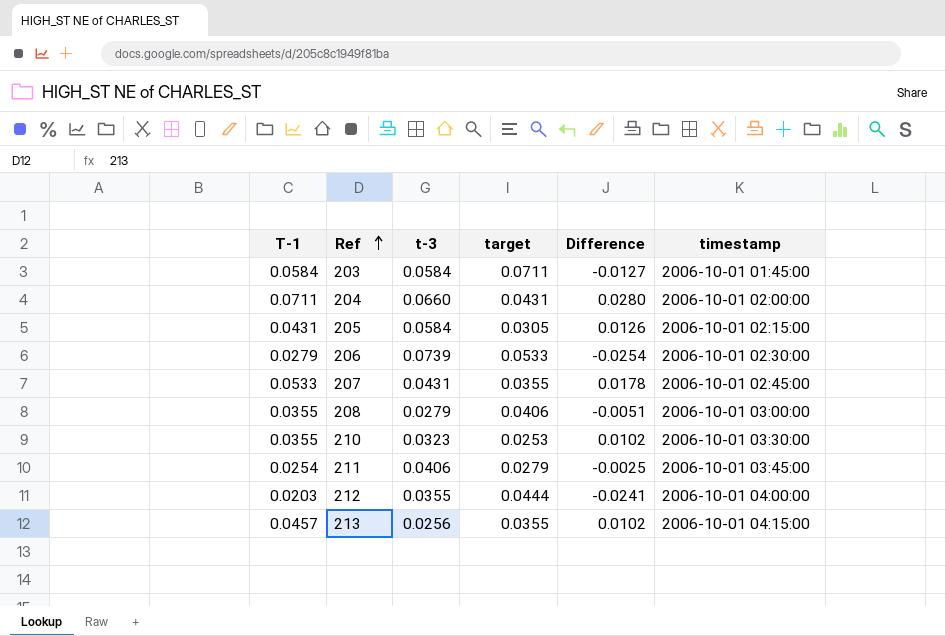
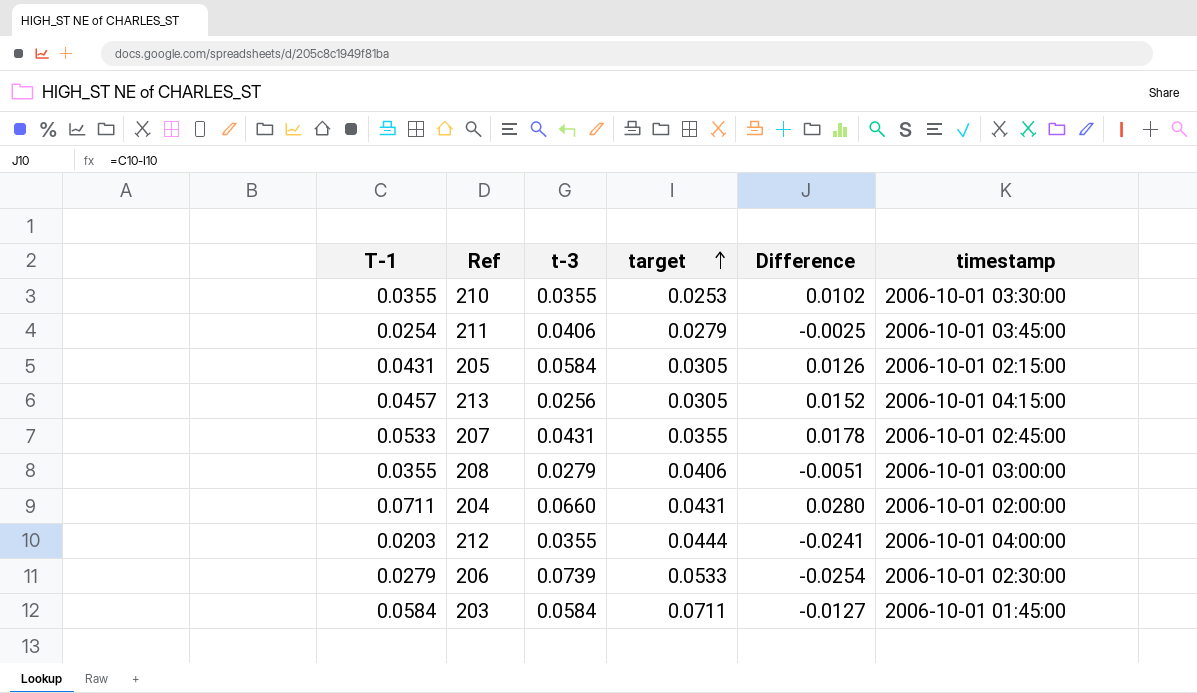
row order: Ref ascending -> target ascending
210 | t-3: 0.0323 -> 0.0355
213 | target: 0.0355 -> 0.0305
213 | Difference: 0.0102 -> 0.0152

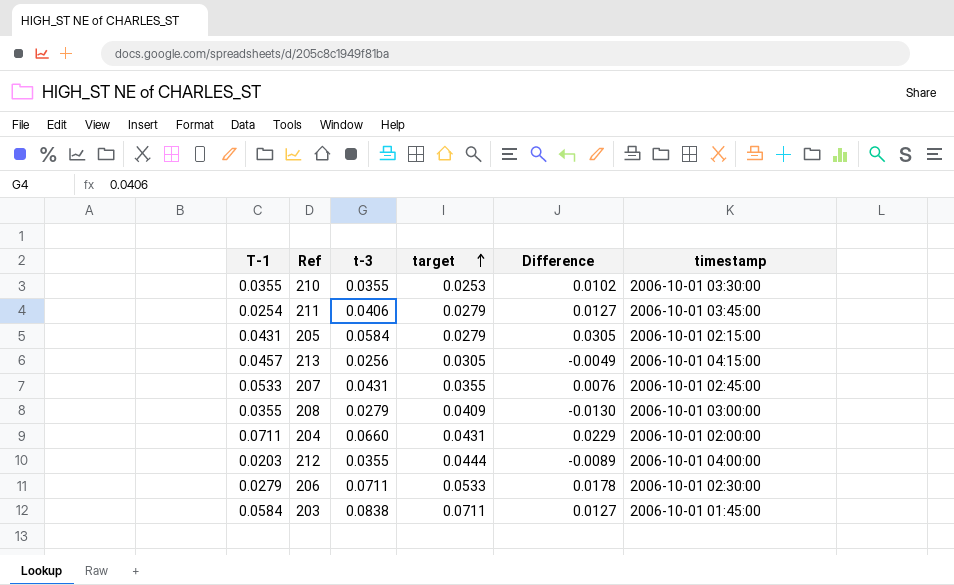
column Difference | formula: [T-1] - [target] -> [t-3] - [target]
205 | target: 0.0305 -> 0.0279
208 | target: 0.0406 -> 0.0409
206 | t-3: 0.0739 -> 0.0711
203 | t-3: 0.0584 -> 0.0838

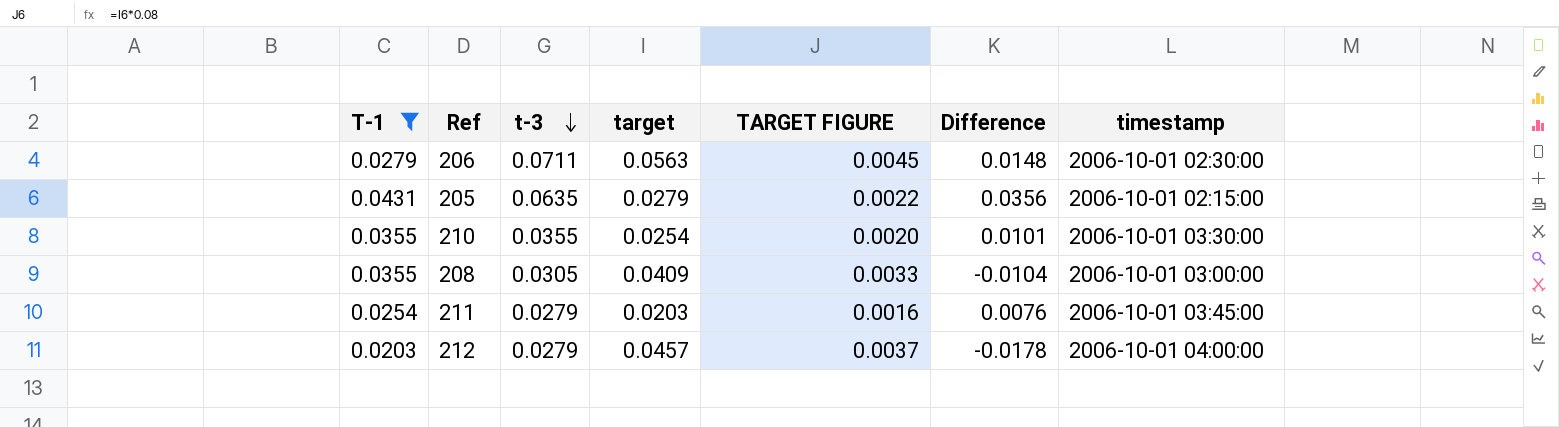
filter: none -> T-1 <= 0.0431
row order: target ascending -> t-3 descending
column TARGET FIGURE | formula: none -> [target] * 0.08
206 | target: 0.0533 -> 0.0563
206 | Difference: 0.0178 -> 0.0148
205 | t-3: 0.0584 -> 0.0635
205 | Difference: 0.0305 -> 0.0356
210 | target: 0.0253 -> 0.0254
210 | Difference: 0.0102 -> 0.0101
208 | t-3: 0.0279 -> 0.0305
208 | Difference: -0.0130 -> -0.0104
211 | t-3: 0.0406 -> 0.0279
211 | target: 0.0279 -> 0.0203
211 | Difference: 0.0127 -> 0.0076
212 | t-3: 0.0355 -> 0.0279
212 | target: 0.0444 -> 0.0457
212 | Difference: -0.0089 -> -0.0178

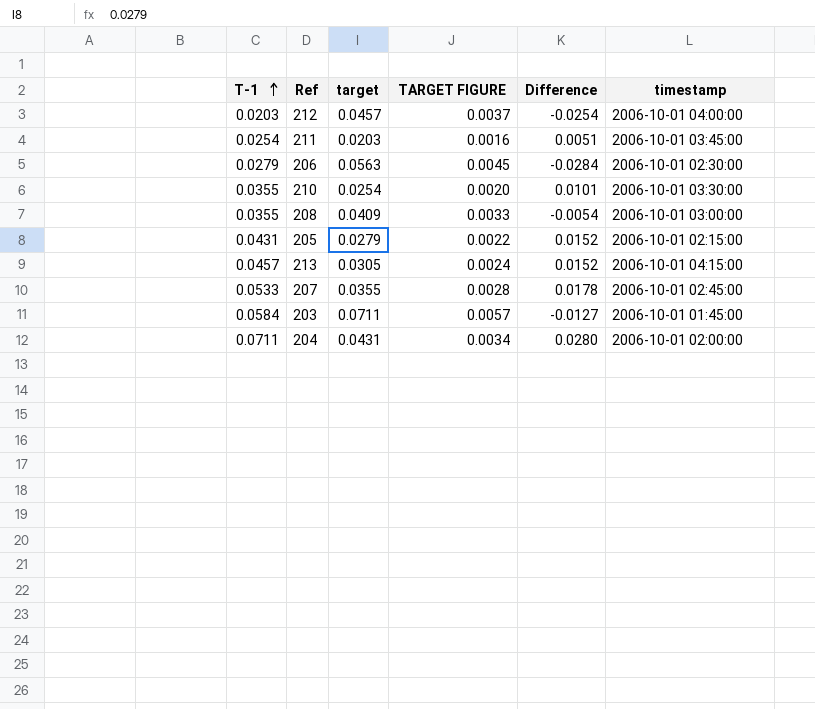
filter: T-1 <= 0.0431 -> none
row order: t-3 descending -> T-1 ascending
column t-3 | position: 3 -> none
column Difference | formula: [t-3] - [target] -> [T-1] - [target]

